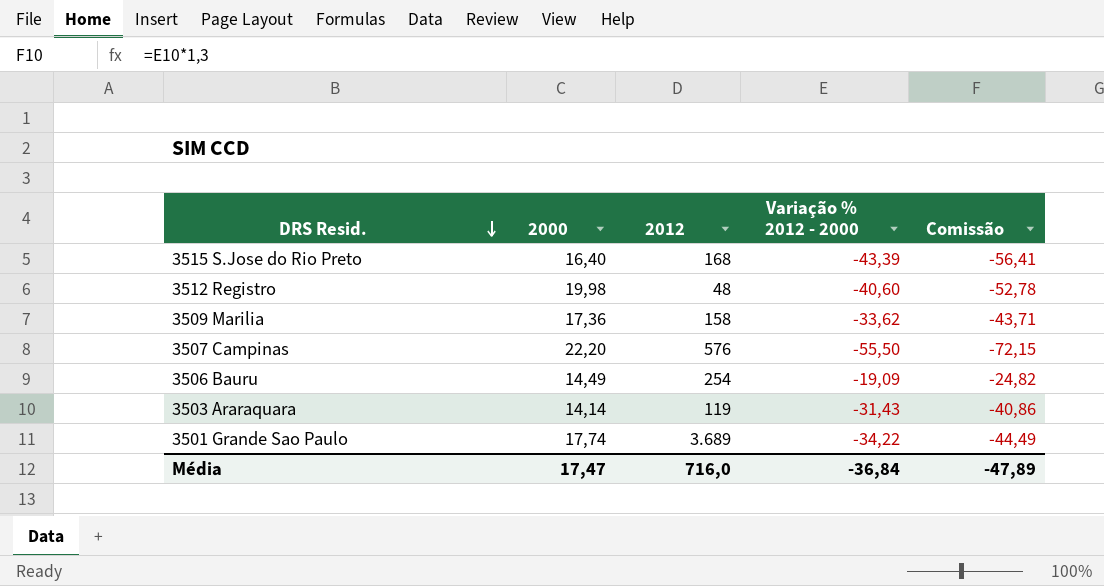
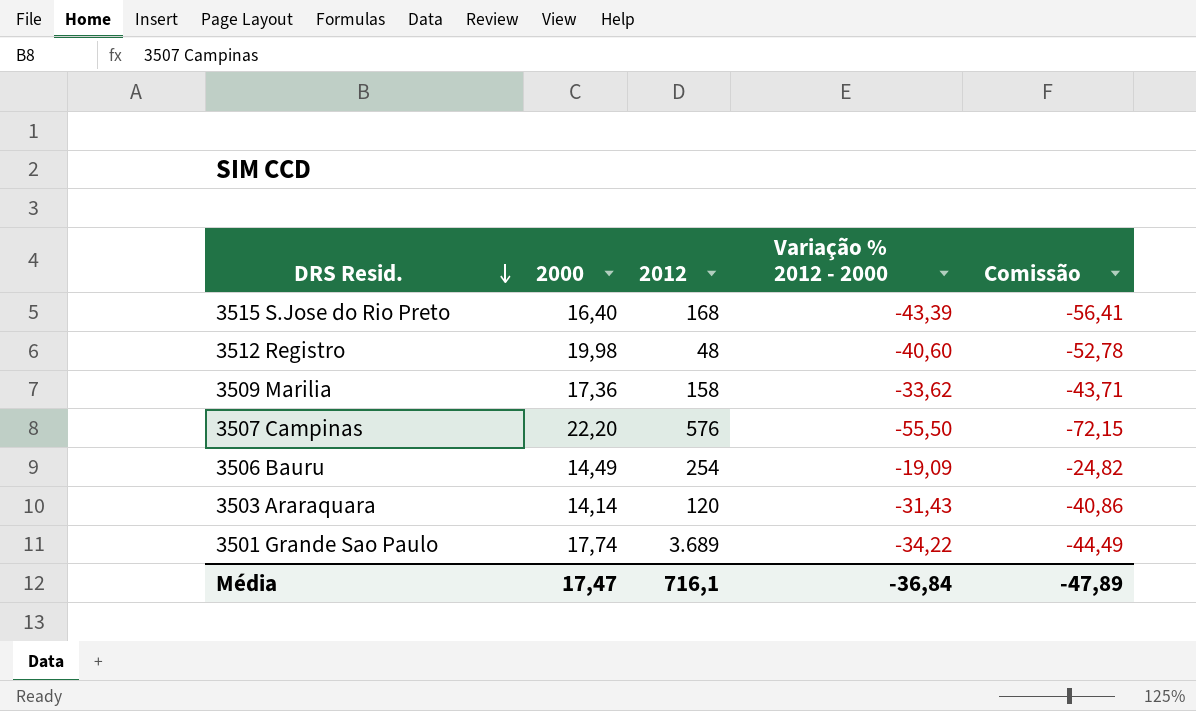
3503 Araraquara | 2012: 119 -> 120
Média | 2012: 716,0 -> 716,1

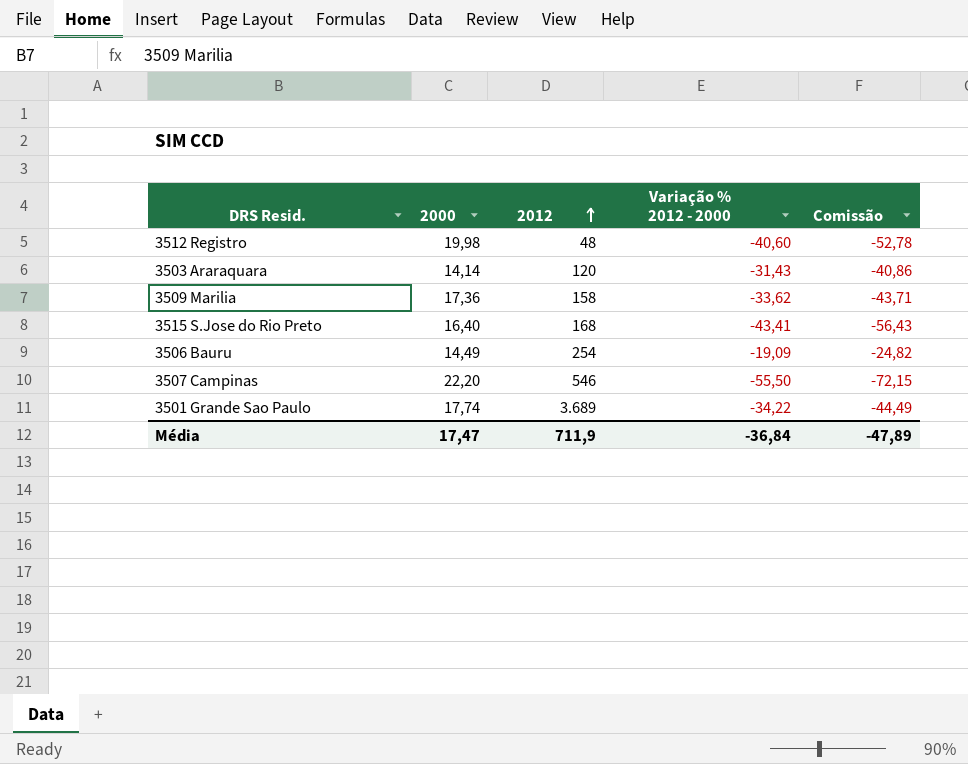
row order: DRS Resid. descending -> 2012 ascending
3515 S.Jose do Rio Preto | Variação % 2012 - 2000: -43,39 -> -43,41
3515 S.Jose do Rio Preto | Comissão: -56,41 -> -56,43
3507 Campinas | 2012: 576 -> 546
Média | 2012: 716,1 -> 711,9

